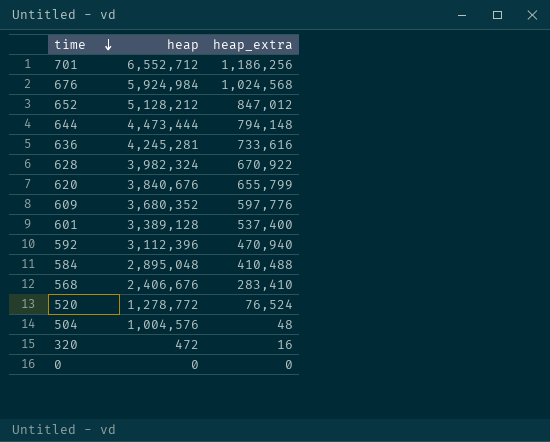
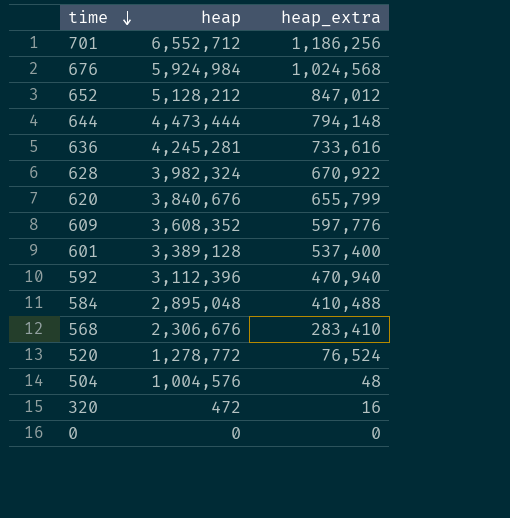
609 | heap: 3,680,352 -> 3,608,352
568 | heap: 2,406,676 -> 2,306,676

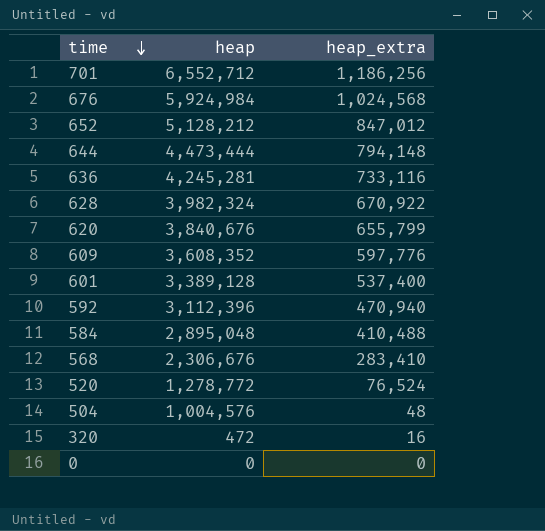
636 | heap_extra: 733,616 -> 733,116

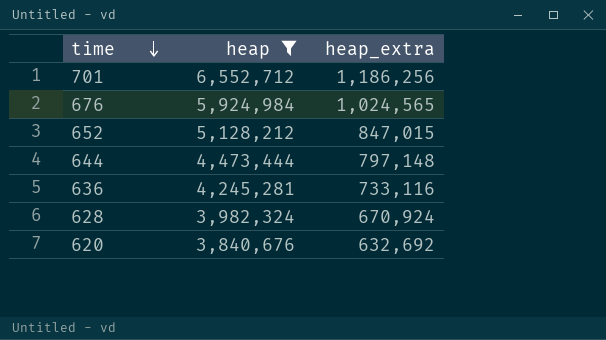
filter: none -> heap >= 3,840,676
676 | heap_extra: 1,024,568 -> 1,024,565
652 | heap_extra: 847,012 -> 847,015
644 | heap_extra: 794,148 -> 797,148
628 | heap_extra: 670,922 -> 670,924
620 | heap_extra: 655,799 -> 632,692

